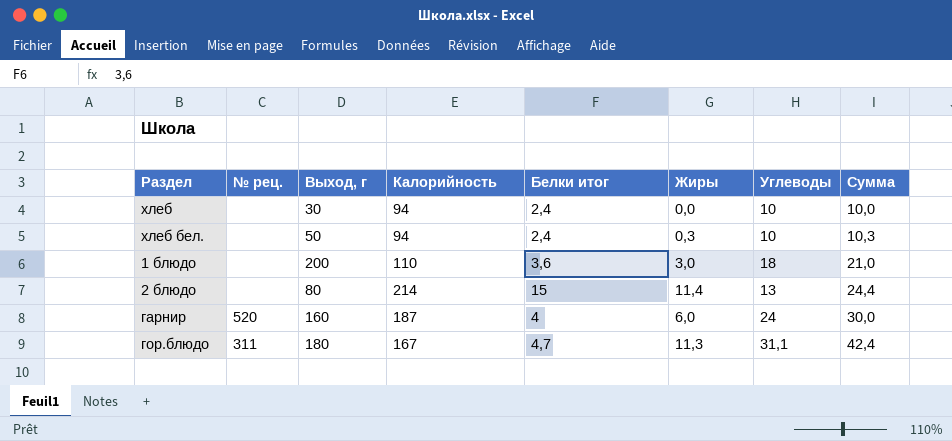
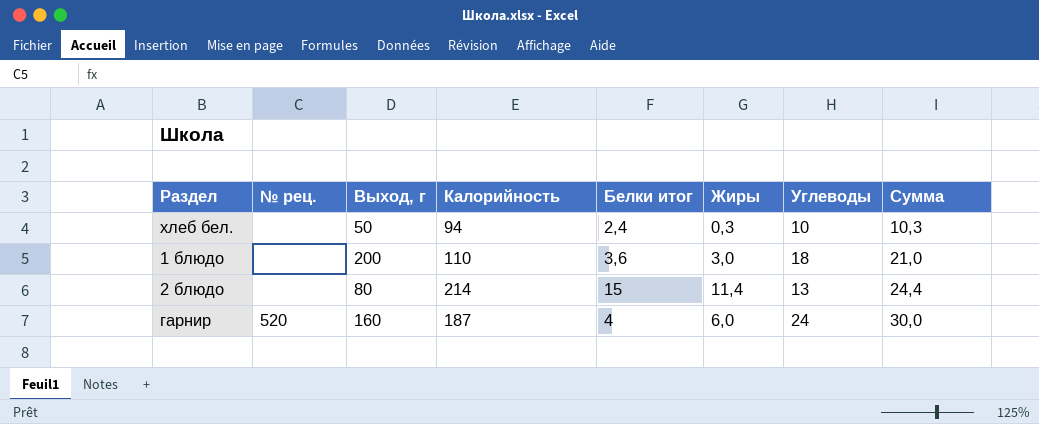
row хлеб: none | 30 | 94 | 2,4 | 0,0 | 10 | 10,0 -> none
row гор.блюдо: 311 | 180 | 167 | 4,7 | 11,3 | 31,1 | 42,4 -> none

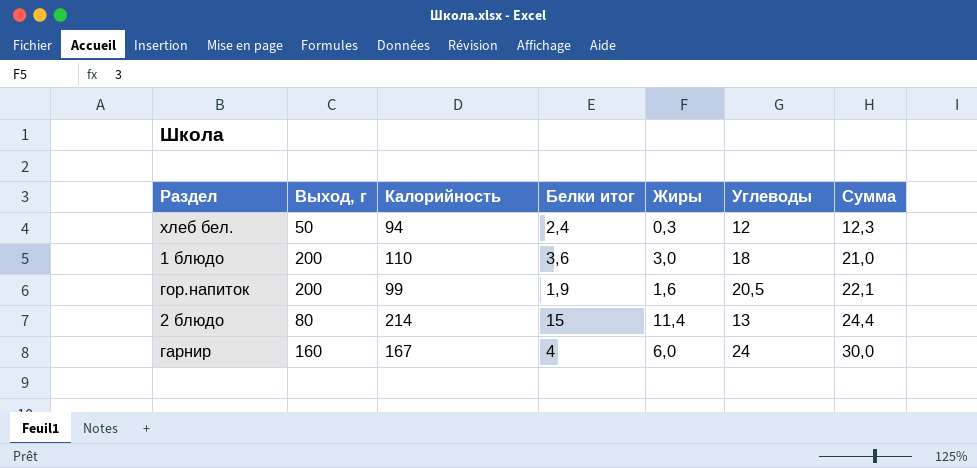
column № рец. | position: 2 -> none
хлеб бел. | Углеводы: 10 -> 12
хлеб бел. | Сумма: 10,3 -> 12,3
row гор.напиток: none -> 200 | 99 | 1,9 | 1,6 | 20,5 | 22,1
гарнир | Калорийность: 187 -> 167

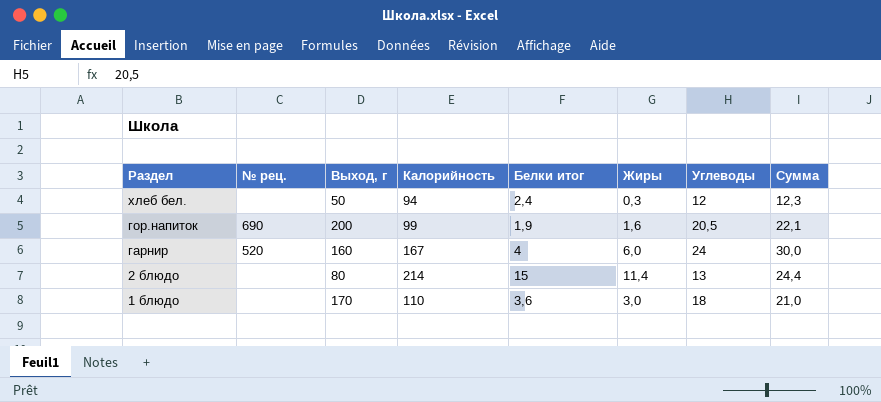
row order: Сумма ascending -> Раздел descending
column № рец. | position: none -> 2
1 блюдо | Выход, г: 200 -> 170

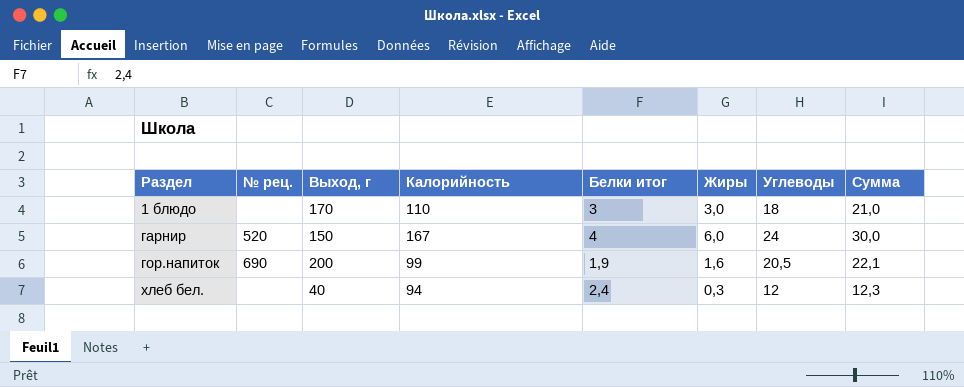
row order: Раздел descending -> Раздел ascending
row 2 блюдо: none | 80 | 214 | 15 | 11,4 | 13 | 24,4 -> none
1 блюдо | Белки итог: 3,6 -> 3
гарнир | Выход, г: 160 -> 150
хлеб бел. | Выход, г: 50 -> 40

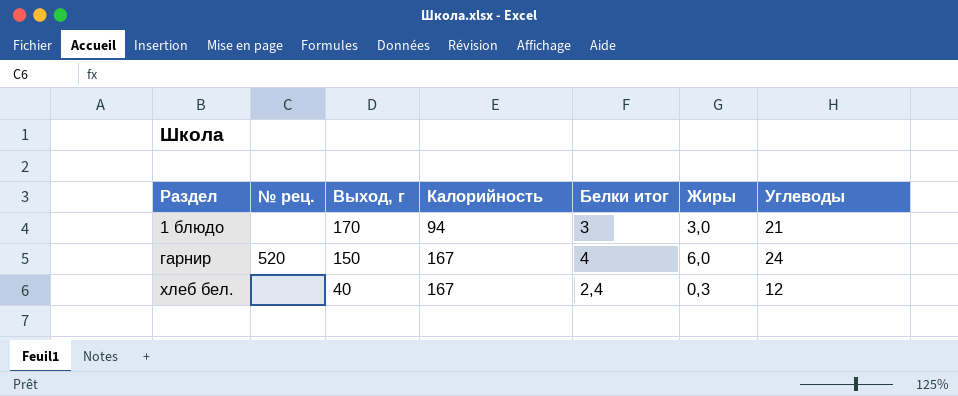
column Сумма | formula: [Жиры] + [Углеводы] -> none
row гор.напиток: 690 | 200 | 99 | 1,9 | 1,6 | 20,5 | 22,1 -> none
1 блюдо | Калорийность: 110 -> 94
1 блюдо | Углеводы: 18 -> 21
хлеб бел. | Калорийность: 94 -> 167

